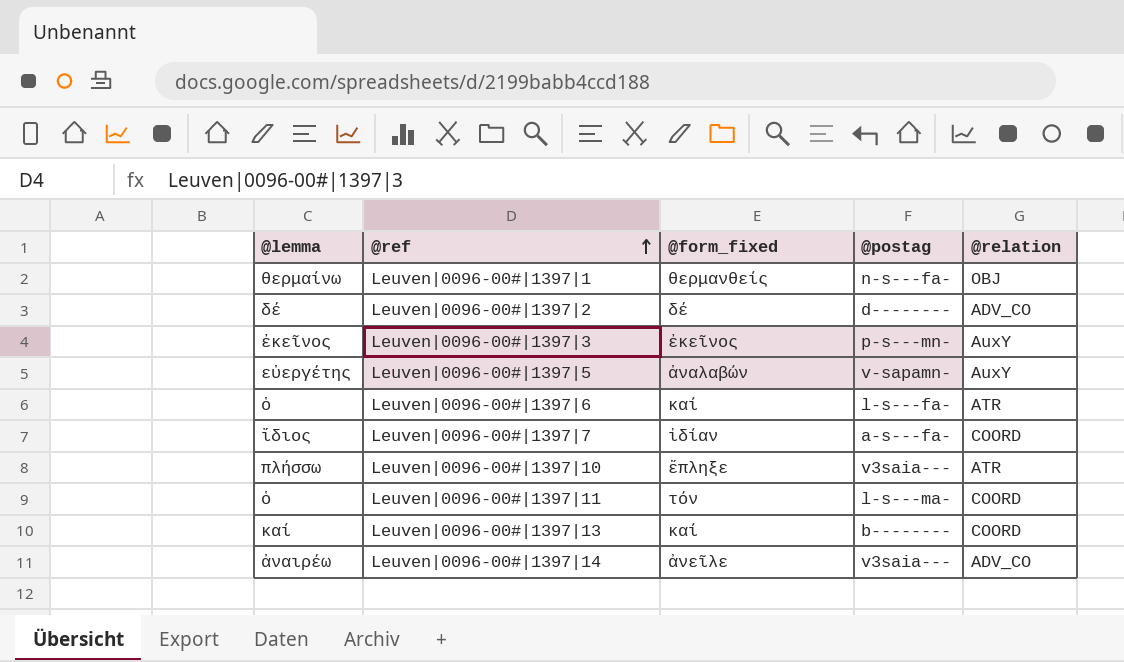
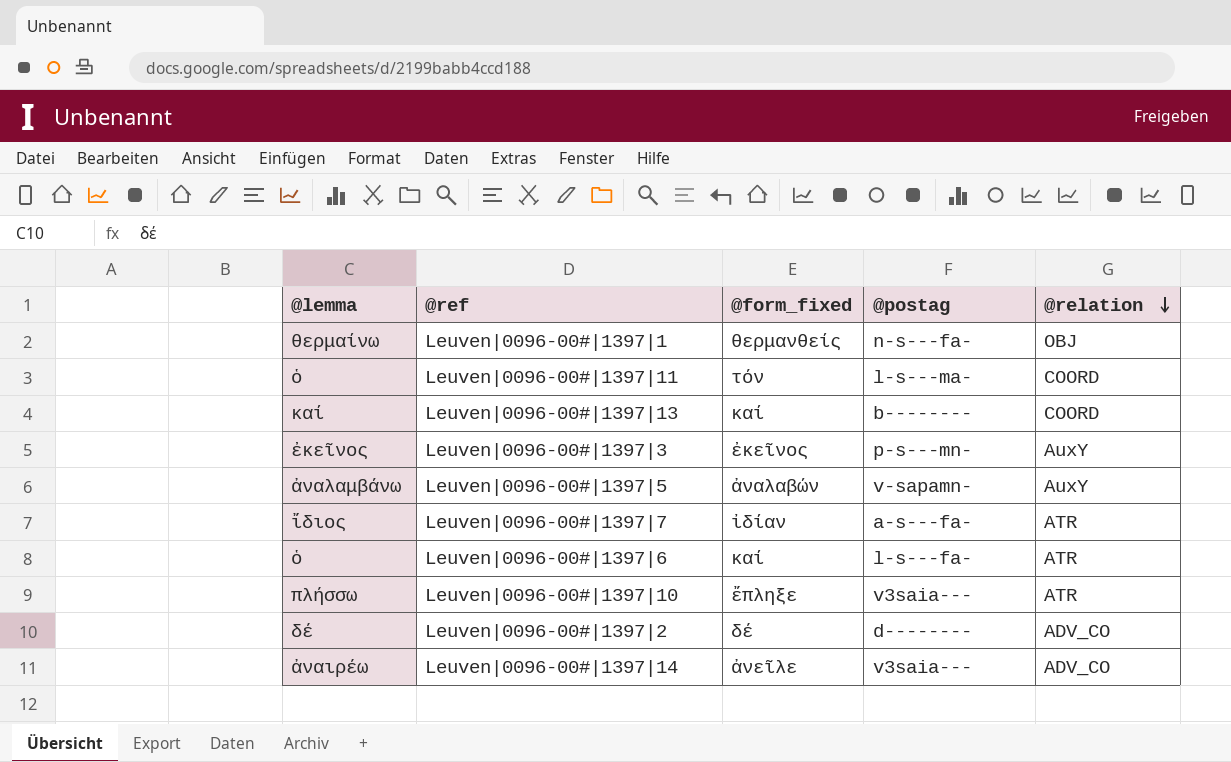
row order: @ref ascending -> @relation descending
Leuven|0096-00#|1397|5 | @lemma: εὐεργέτης -> ἀναλαμβάνω
Leuven|0096-00#|1397|7 | @relation: COORD -> ATR

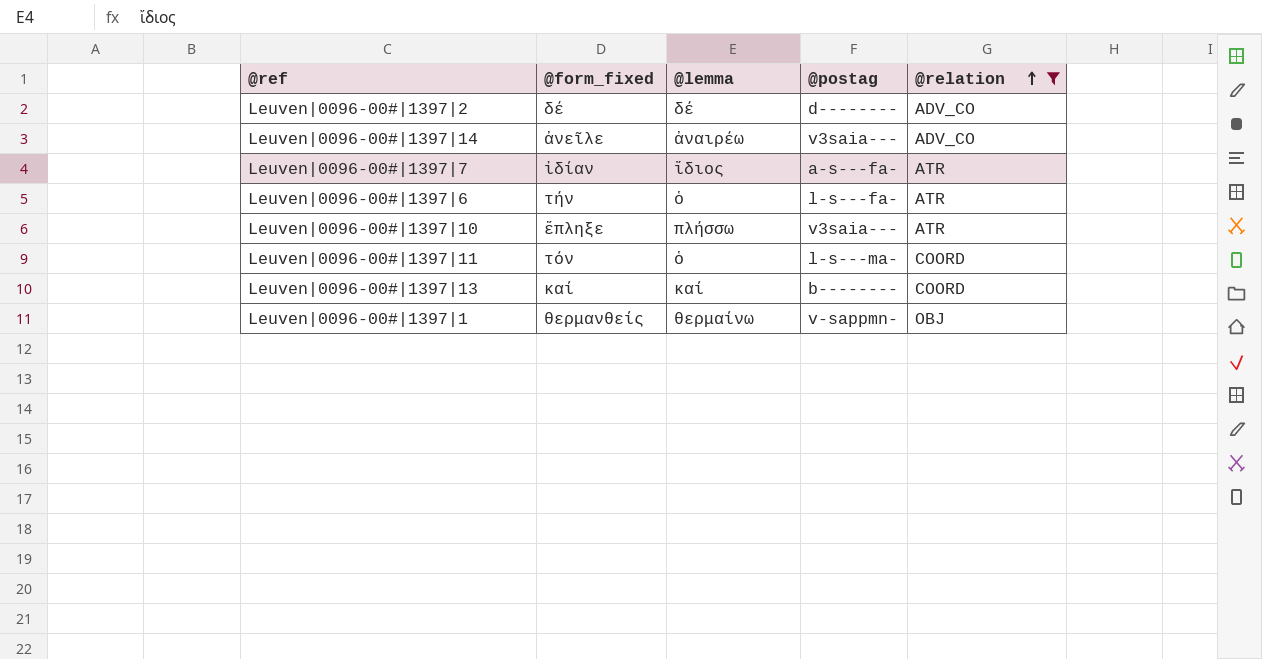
filter: none -> @relation != AuxY
row order: @relation descending -> @relation ascending
column @lemma | position: 1 -> 3
Leuven|0096-00#|1397|6 | @form_fixed: καί -> τήν
Leuven|0096-00#|1397|1 | @postag: n-s---fa- -> v-sappmn-

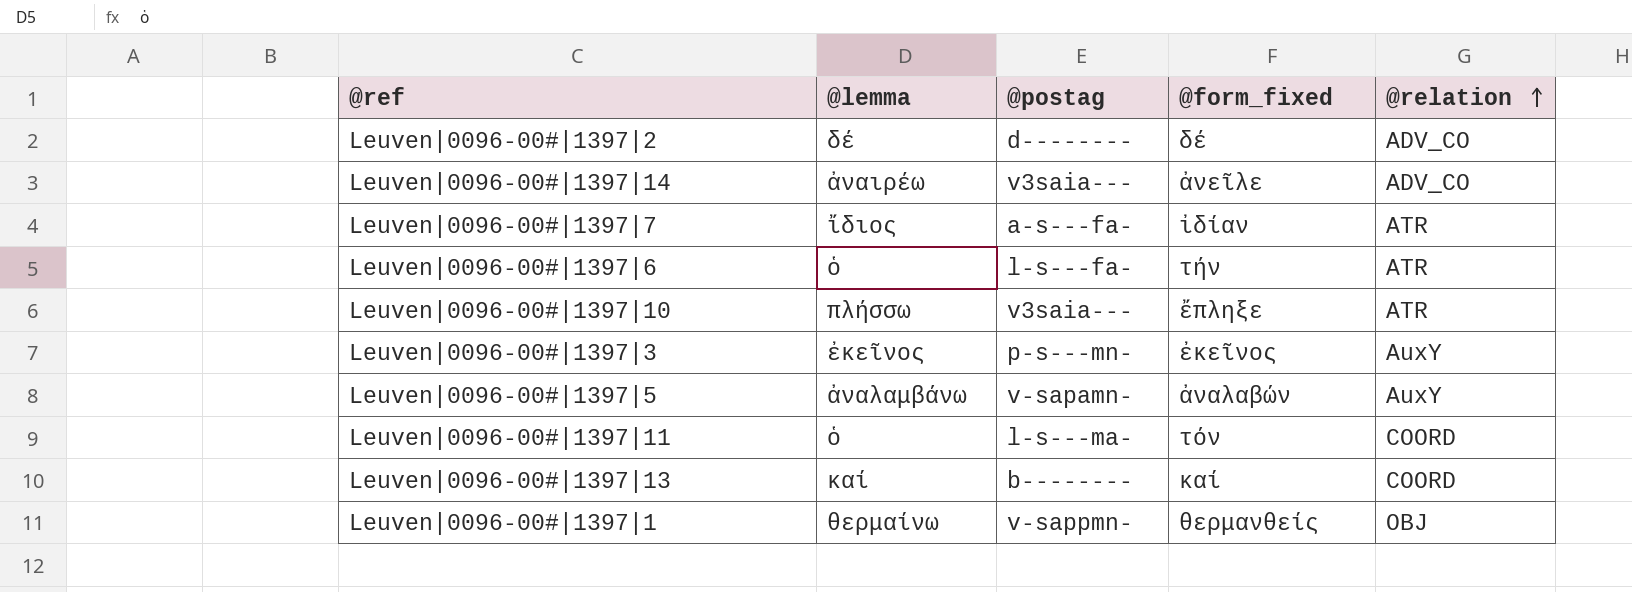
filter: @relation != AuxY -> none
column @form_fixed | position: 2 -> 4

